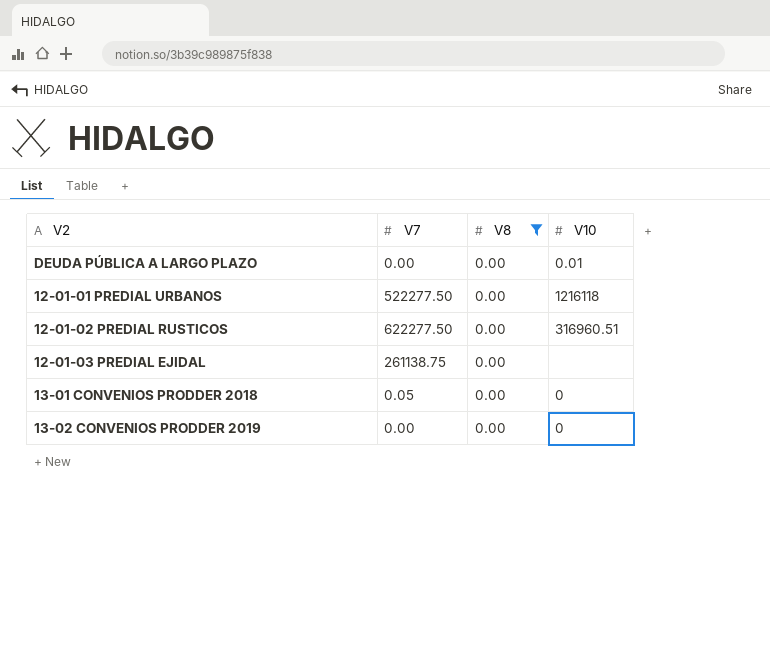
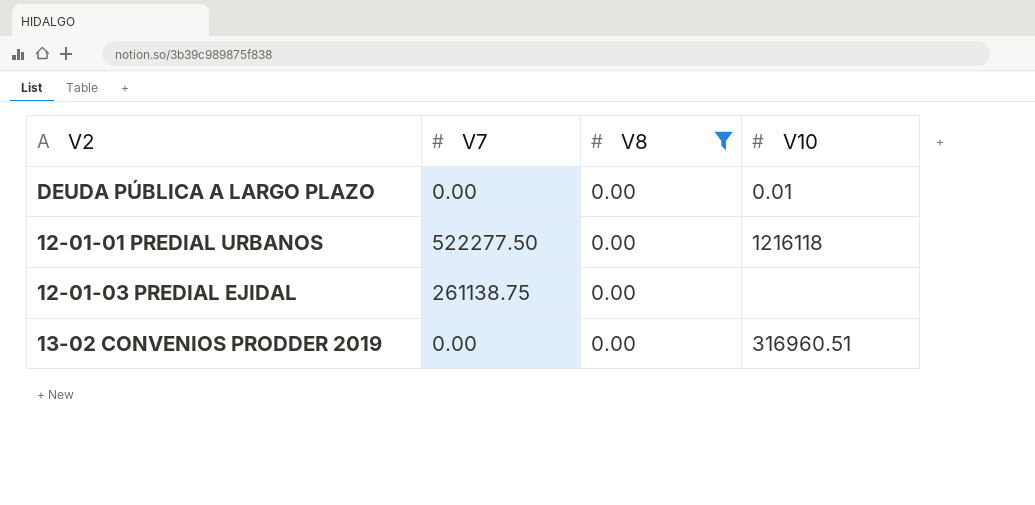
row 12-01-02 PREDIAL RUSTICOS: 622277.50 | 0.00 | 316960.51 -> none
row 13-01 CONVENIOS PRODDER 2018: 0.05 | 0.00 | 0 -> none
13-02 CONVENIOS PRODDER 2019 | V10: 0 -> 316960.51

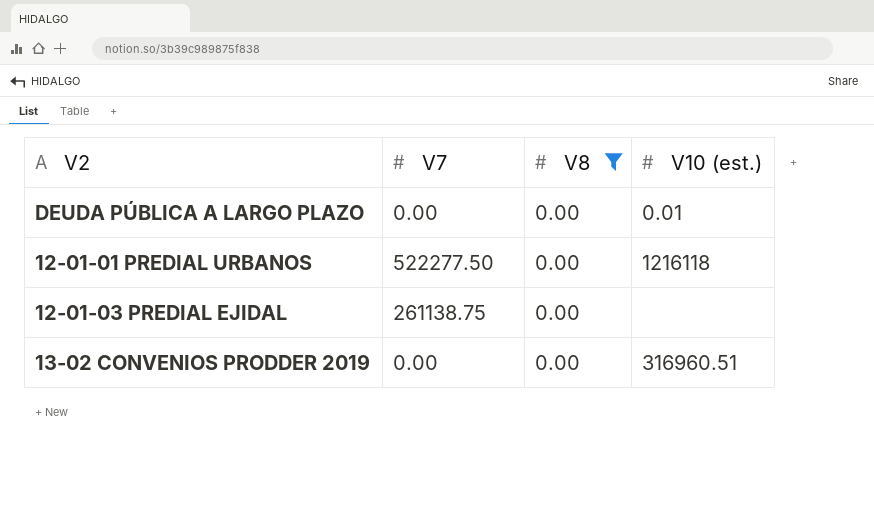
column name: V10 -> V10 (est.)

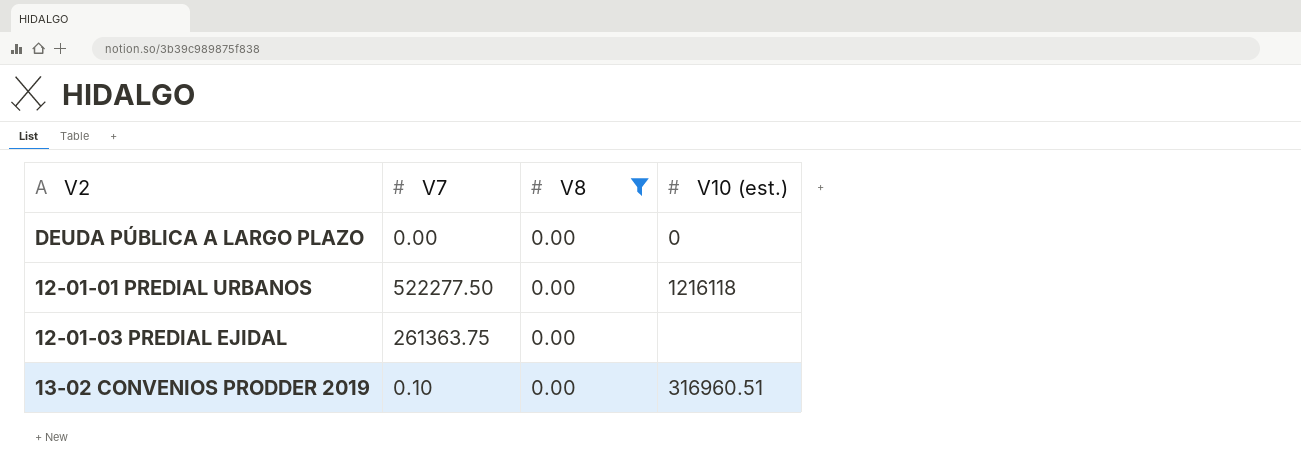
DEUDA PÚBLICA A LARGO PLAZO | V10 (est.): 0.01 -> 0
12-01-03 PREDIAL EJIDAL | V7: 261138.75 -> 261363.75
13-02 CONVENIOS PRODDER 2019 | V7: 0.00 -> 0.10

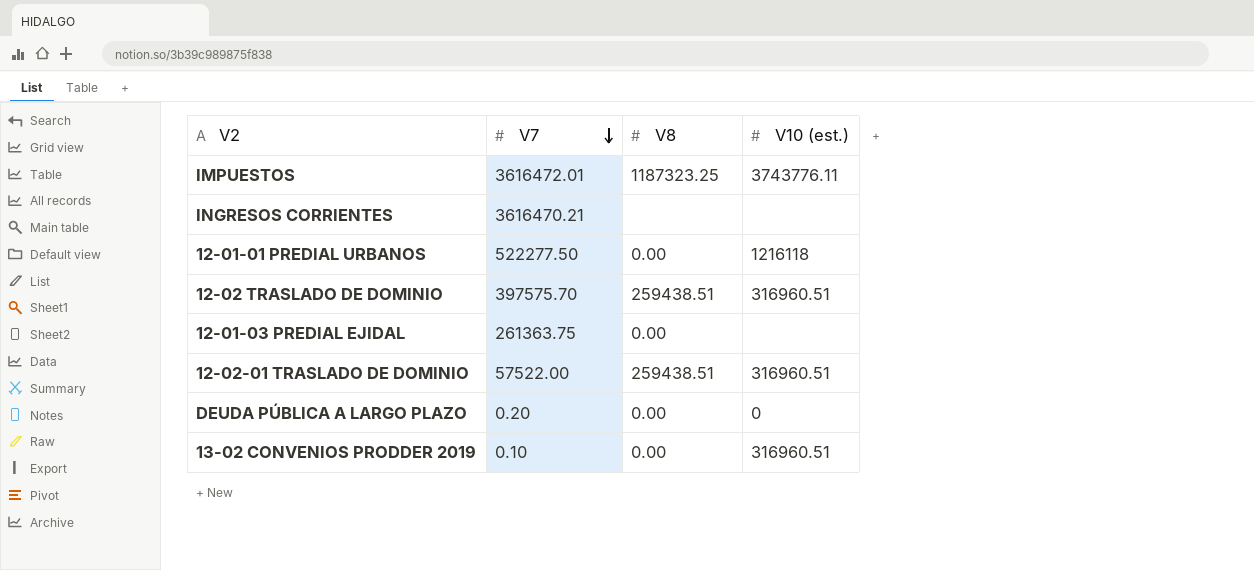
filter: V8 = 0.00 -> none
row order: none -> V7 descending
DEUDA PÚBLICA A LARGO PLAZO | V7: 0.00 -> 0.20

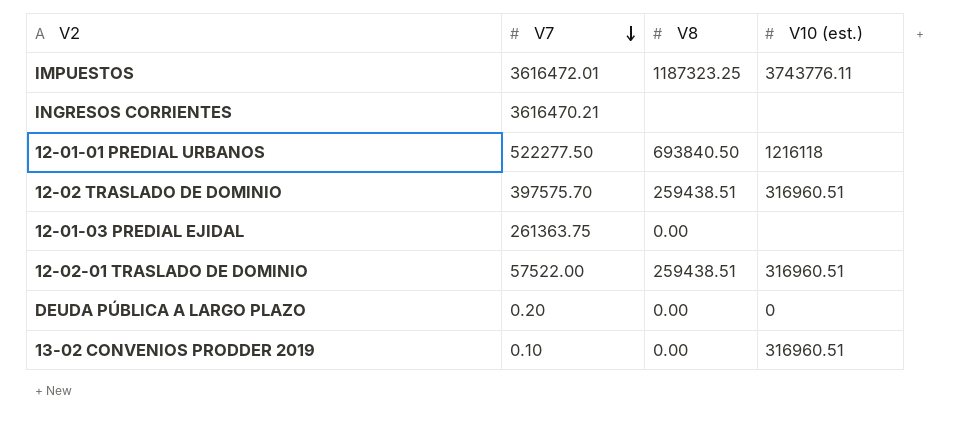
12-01-01 PREDIAL URBANOS | V8: 0.00 -> 693840.50

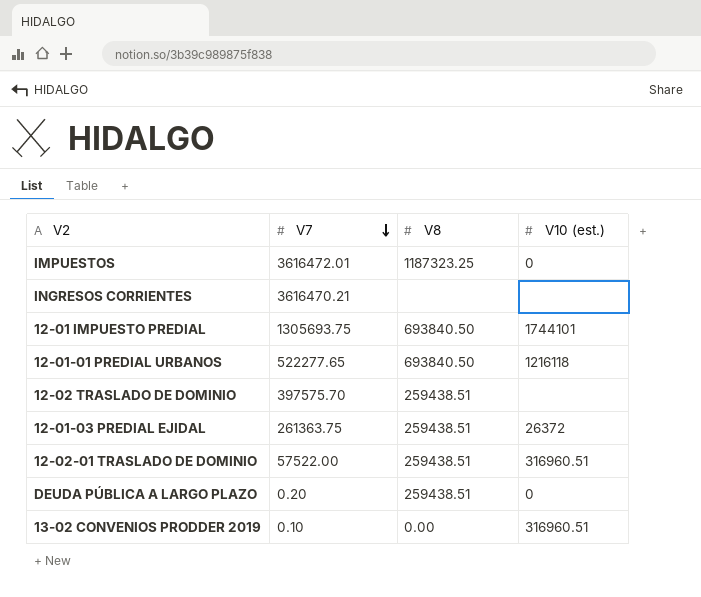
IMPUESTOS | V10 (est.): 3743776.11 -> 0
row 12-01 IMPUESTO PREDIAL: none -> 1305693.75 | 693840.50 | 1744101
12-01-01 PREDIAL URBANOS | V7: 522277.50 -> 522277.65
12-02 TRASLADO DE DOMINIO | V10 (est.): 316960.51 -> none
12-01-03 PREDIAL EJIDAL | V8: 0.00 -> 259438.51
12-01-03 PREDIAL EJIDAL | V10 (est.): none -> 26372
DEUDA PÚBLICA A LARGO PLAZO | V8: 0.00 -> 259438.51

